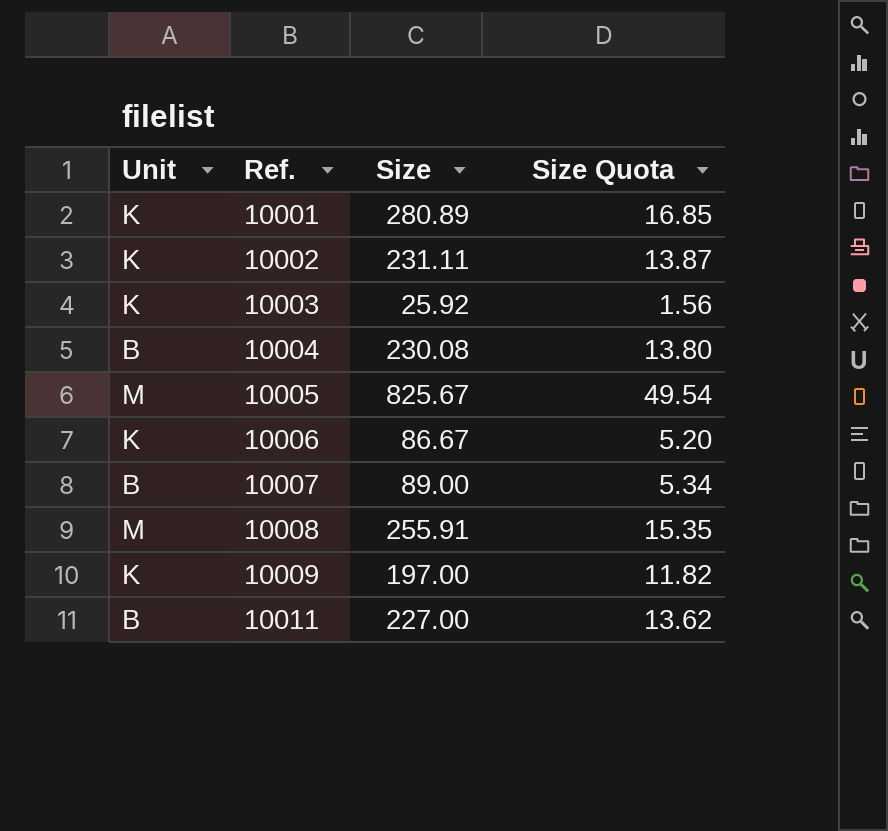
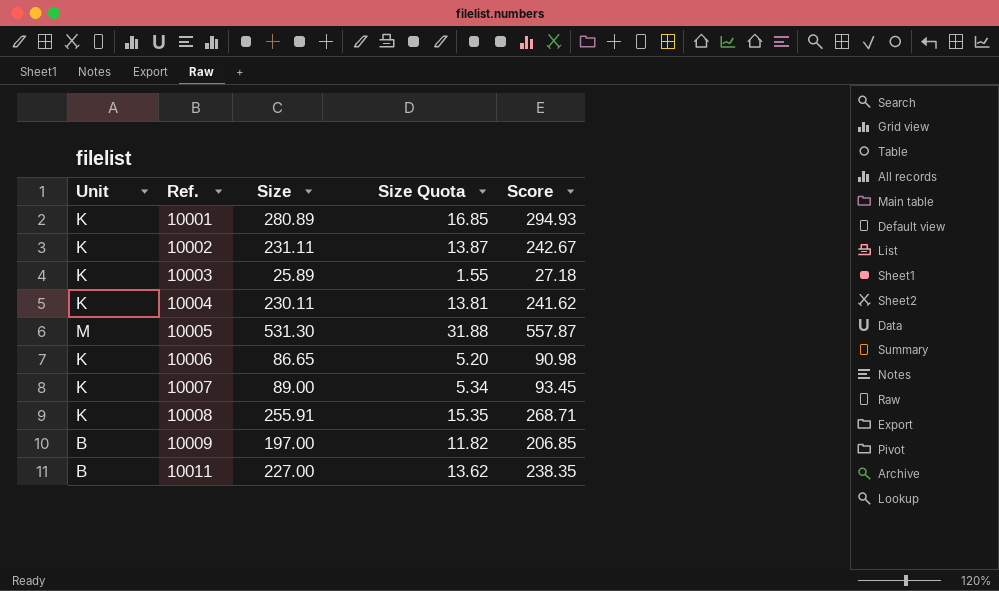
column Score | formula: none -> [Size] * 1.05
10003 | Size: 25.92 -> 25.89
10003 | Size Quota: 1.56 -> 1.55
10004 | Unit: B -> K
10004 | Size: 230.08 -> 230.11
10004 | Size Quota: 13.80 -> 13.81
10005 | Size: 825.67 -> 531.30
10005 | Size Quota: 49.54 -> 31.88
10006 | Size: 86.67 -> 86.65
10007 | Unit: B -> K
10008 | Unit: M -> K
10009 | Unit: K -> B

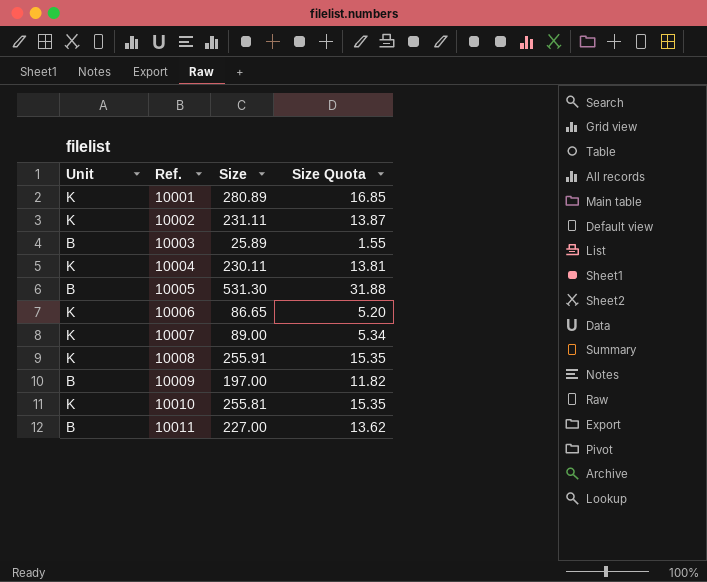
column Score | formula: [Size] * 1.05 -> none
10003 | Unit: K -> B
10005 | Unit: M -> B
row 10010: none -> K | 255.81 | 15.35

